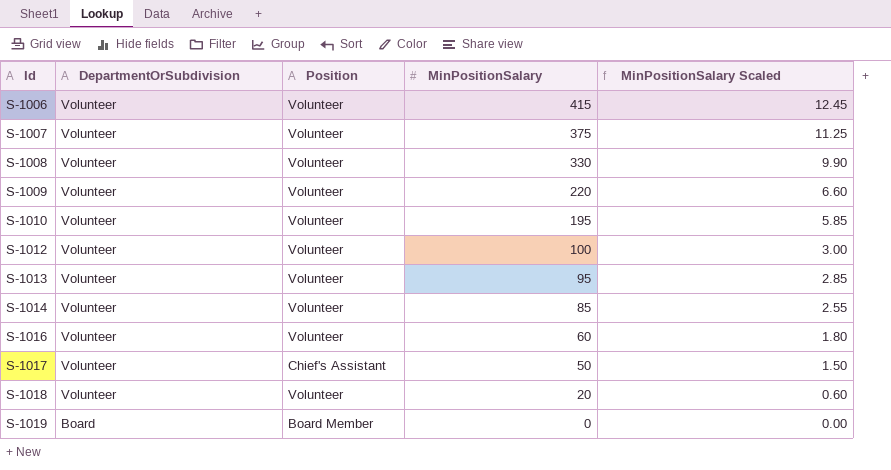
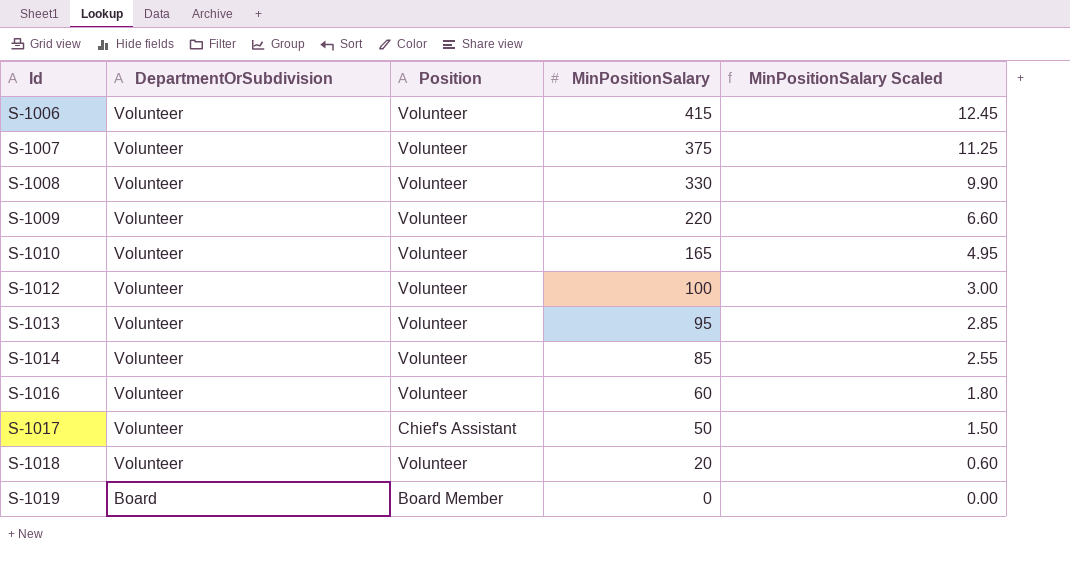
S-1010 | MinPositionSalary: 195 -> 165
S-1010 | MinPositionSalary Scaled: 5.85 -> 4.95

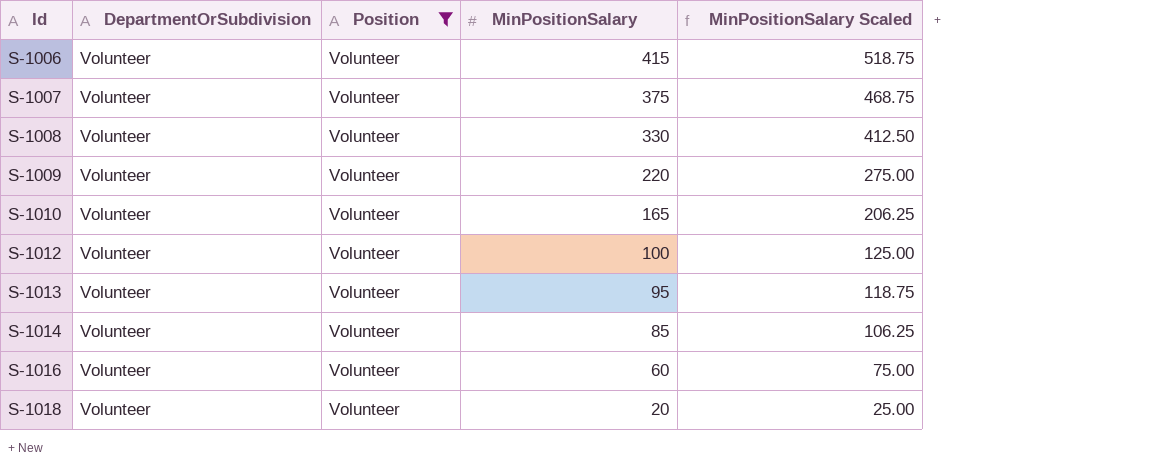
filter: none -> Position = Volunteer
column MinPositionSalary Scaled | formula: [MinPositionSalary] * 0.03 -> [MinPositionSalary] * 1.25

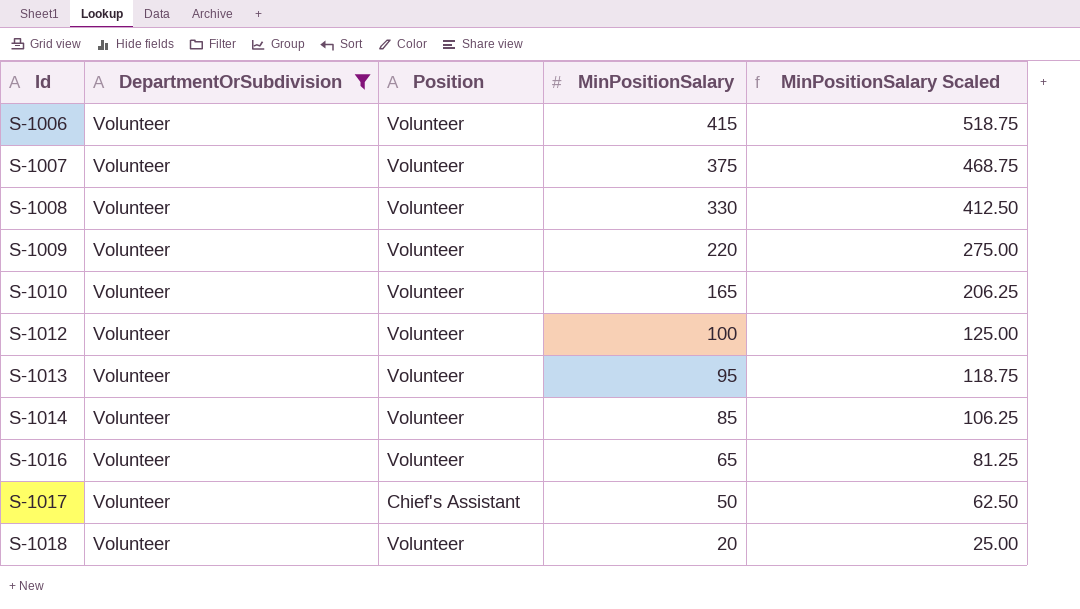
filter: Position = Volunteer -> DepartmentOrSubdivision = Volunteer
S-1016 | MinPositionSalary: 60 -> 65
S-1016 | MinPositionSalary Scaled: 75.00 -> 81.25

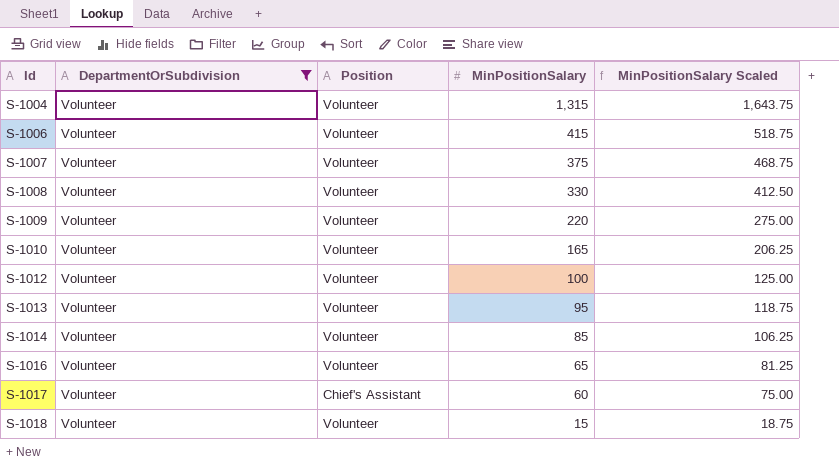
row S-1004: none -> Volunteer | Volunteer | 1,315 | 1,643.75
S-1017 | MinPositionSalary: 50 -> 60
S-1017 | MinPositionSalary Scaled: 62.50 -> 75.00
S-1018 | MinPositionSalary: 20 -> 15
S-1018 | MinPositionSalary Scaled: 25.00 -> 18.75

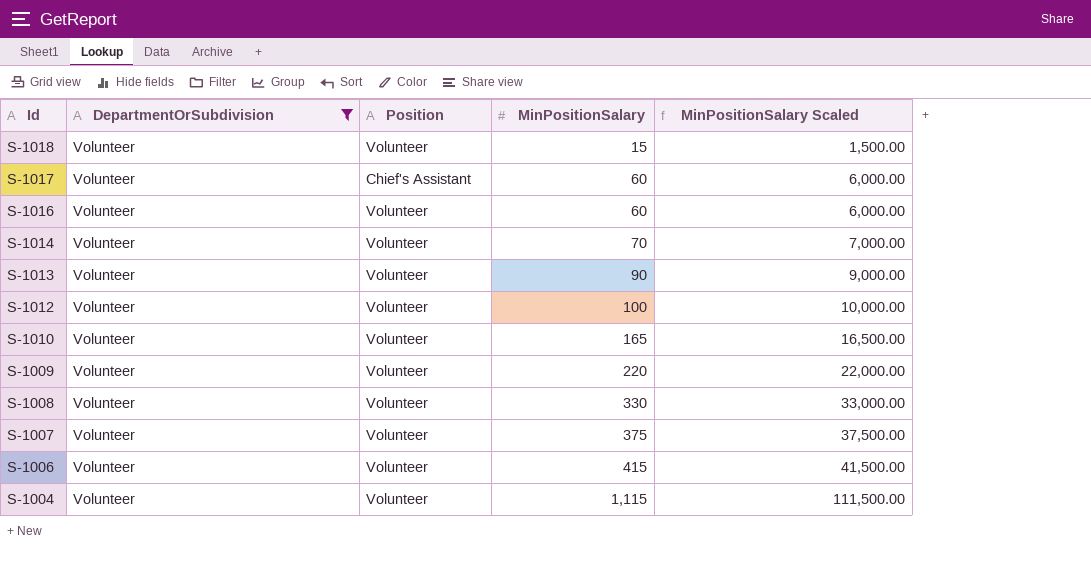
row order: Id ascending -> Id descending
column MinPositionSalary Scaled | formula: [MinPositionSalary] * 1.25 -> [MinPositionSalary] * 100
S-1016 | MinPositionSalary: 65 -> 60
S-1014 | MinPositionSalary: 85 -> 70
S-1013 | MinPositionSalary: 95 -> 90
S-1004 | MinPositionSalary: 1,315 -> 1,115

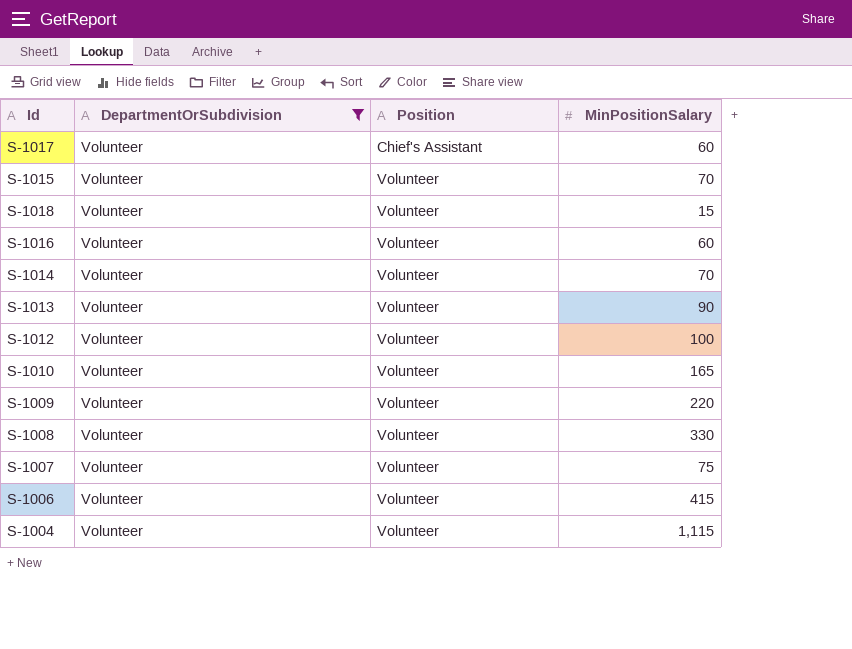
row order: Id descending -> Position ascending
column MinPositionSalary Scaled | formula: [MinPositionSalary] * 100 -> none
row S-1015: none -> Volunteer | Volunteer | 70
S-1007 | MinPositionSalary: 375 -> 75

